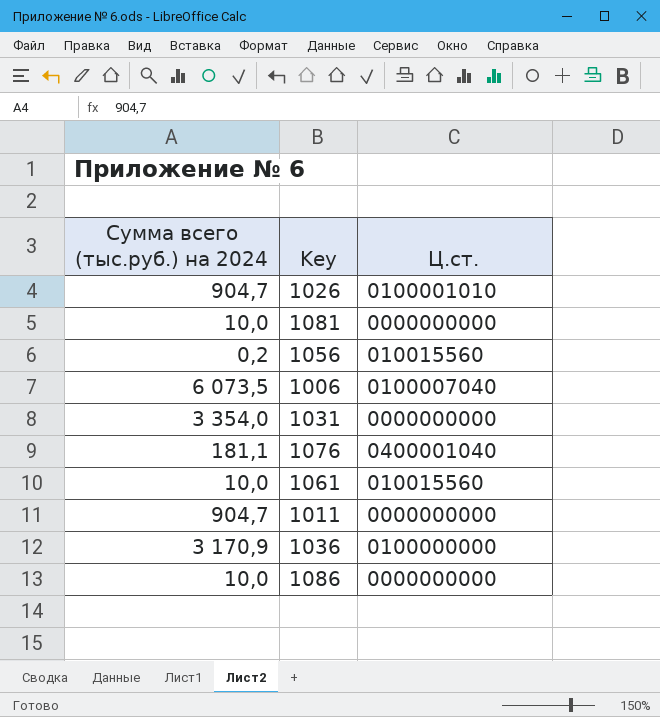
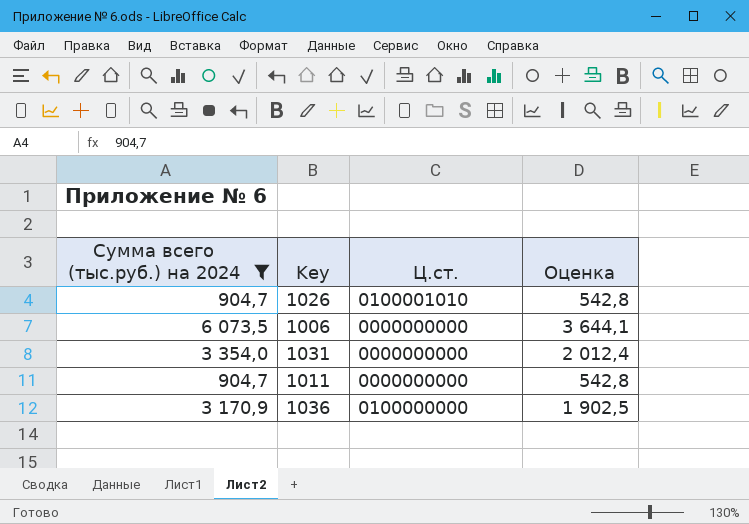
filter: none -> Сумма всего (тыс.руб.) на 2024 >= 904,7
column Оценка | formula: none -> [Сумма всего (тыс.руб.) на 2024] * 0,6
1006 | Ц.ст.: 0100007040 -> 0000000000

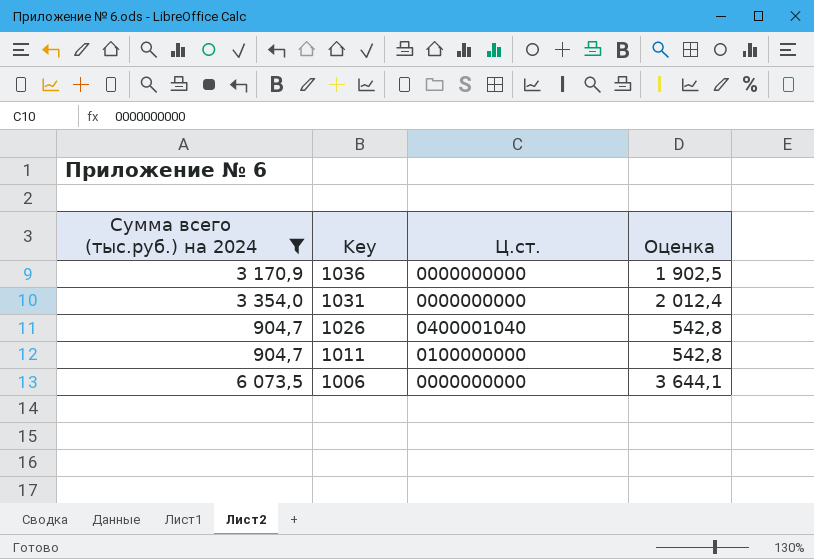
row order: none -> Key descending
1036 | Ц.ст.: 0100000000 -> 0000000000
1026 | Ц.ст.: 0100001010 -> 0400001040
1011 | Ц.ст.: 0000000000 -> 0100000000

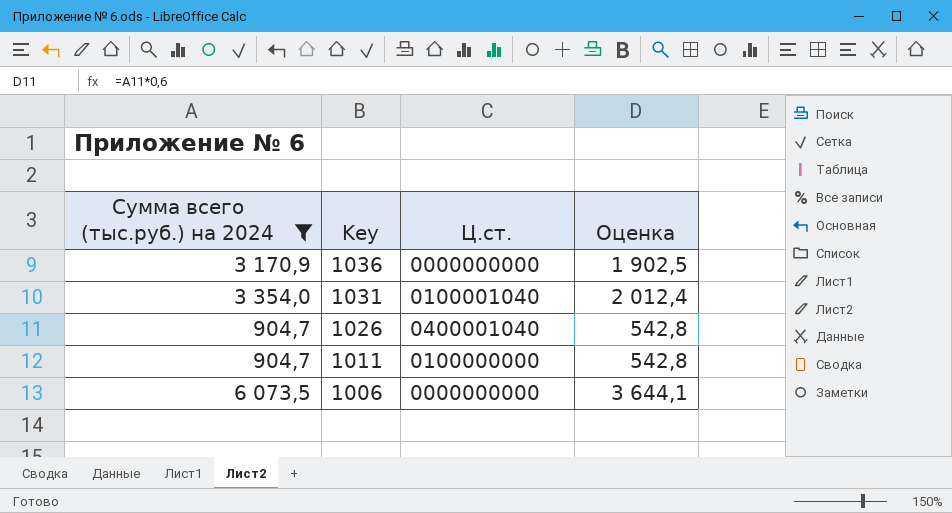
1031 | Ц.ст.: 0000000000 -> 0100001040

